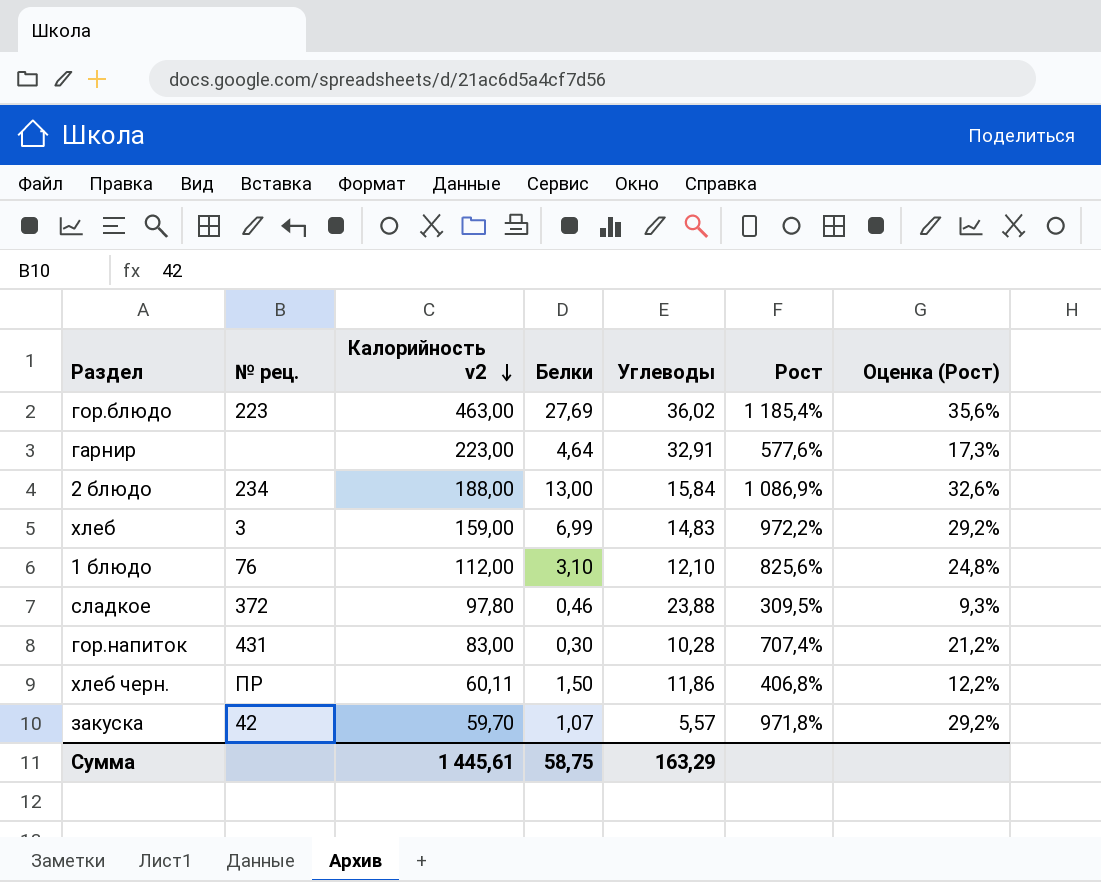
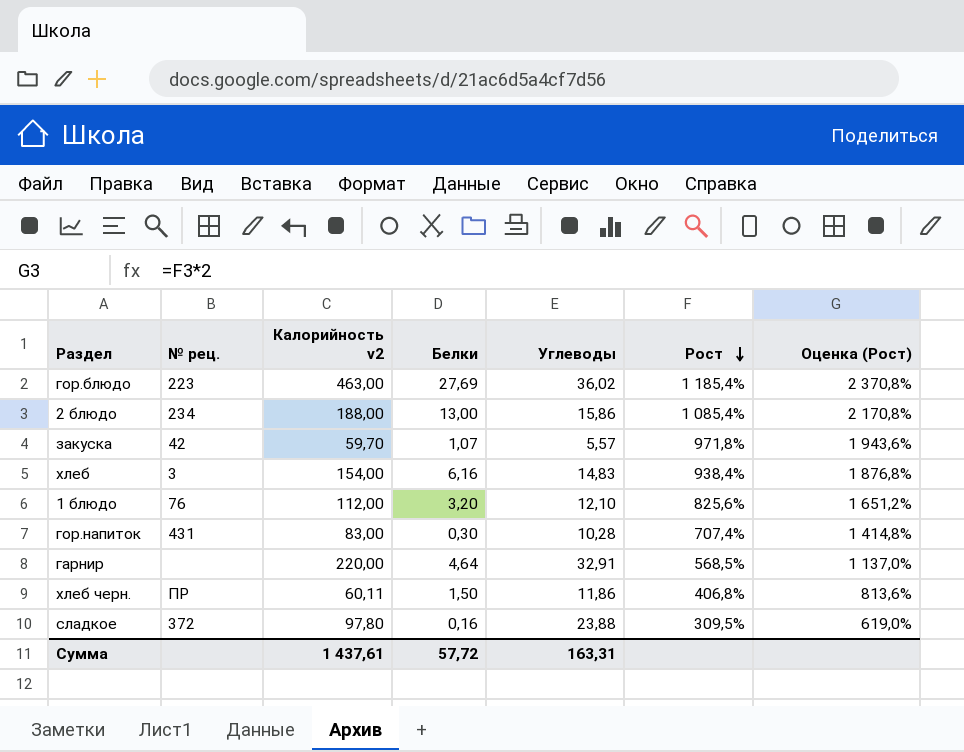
row order: Калорийность v2 descending -> Рост descending
column Оценка (Рост) | formula: [Рост] * 0,03 -> [Рост] * 2
2 блюдо | Углеводы: 15,84 -> 15,86
2 блюдо | Рост: 1 086,9% -> 1 085,4%
хлеб | Калорийность v2: 159,00 -> 154,00
хлеб | Белки: 6,99 -> 6,16
хлеб | Рост: 972,2% -> 938,4%
1 блюдо | Белки: 3,10 -> 3,20
гарнир | Калорийность v2: 223,00 -> 220,00
гарнир | Рост: 577,6% -> 568,5%
сладкое | Белки: 0,46 -> 0,16
Сумма | Калорийность v2: 1 445,61 -> 1 437,61
Сумма | Белки: 58,75 -> 57,72
Сумма | Углеводы: 163,29 -> 163,31

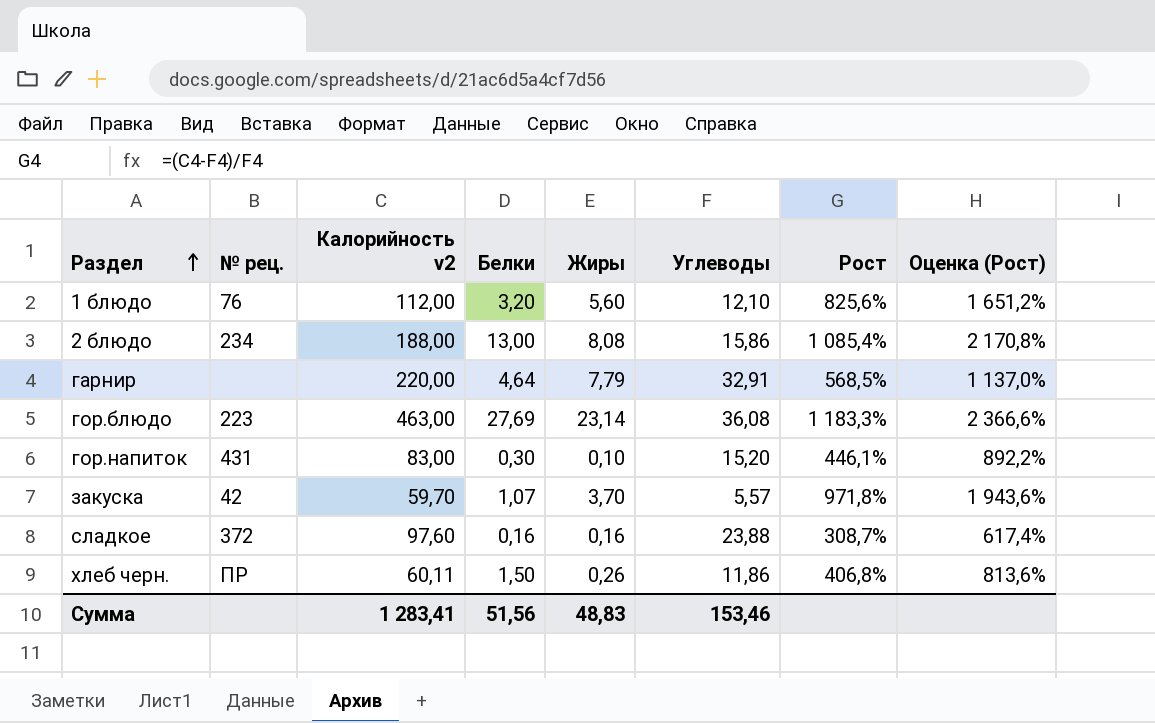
row order: Рост descending -> Раздел ascending
column Жиры | position: none -> 5
row хлеб: 3 | 154,00 | 6,16 | 14,83 | 938,4% | 1 876,8% -> none
гор.блюдо | Углеводы: 36,02 -> 36,08
гор.блюдо | Рост: 1 185,4% -> 1 183,3%
гор.блюдо | Оценка (Рост): 2 370,8% -> 2 366,6%
гор.напиток | Углеводы: 10,28 -> 15,20
гор.напиток | Рост: 707,4% -> 446,1%
гор.напиток | Оценка (Рост): 1 414,8% -> 892,2%
сладкое | Калорийность v2: 97,80 -> 97,60
сладкое | Рост: 309,5% -> 308,7%
сладкое | Оценка (Рост): 619,0% -> 617,4%
Сумма | Калорийность v2: 1 437,61 -> 1 283,41
Сумма | Белки: 57,72 -> 51,56
Сумма | Углеводы: 163,31 -> 153,46

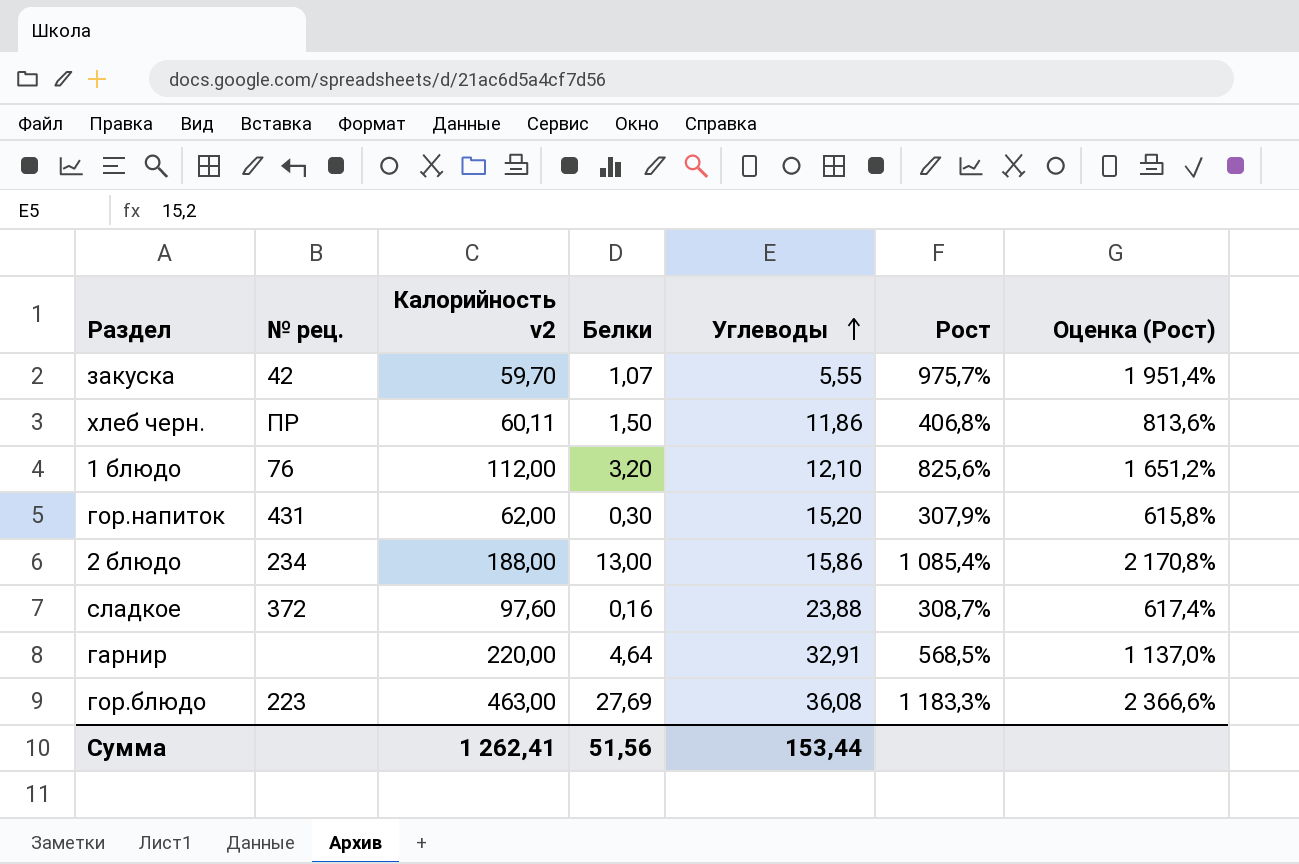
row order: Раздел ascending -> Углеводы ascending
column Жиры | position: 5 -> none
закуска | Углеводы: 5,57 -> 5,55
закуска | Рост: 971,8% -> 975,7%
закуска | Оценка (Рост): 1 943,6% -> 1 951,4%
гор.напиток | Калорийность v2: 83,00 -> 62,00
гор.напиток | Рост: 446,1% -> 307,9%
гор.напиток | Оценка (Рост): 892,2% -> 615,8%
Сумма | Калорийность v2: 1 283,41 -> 1 262,41
Сумма | Углеводы: 153,46 -> 153,44

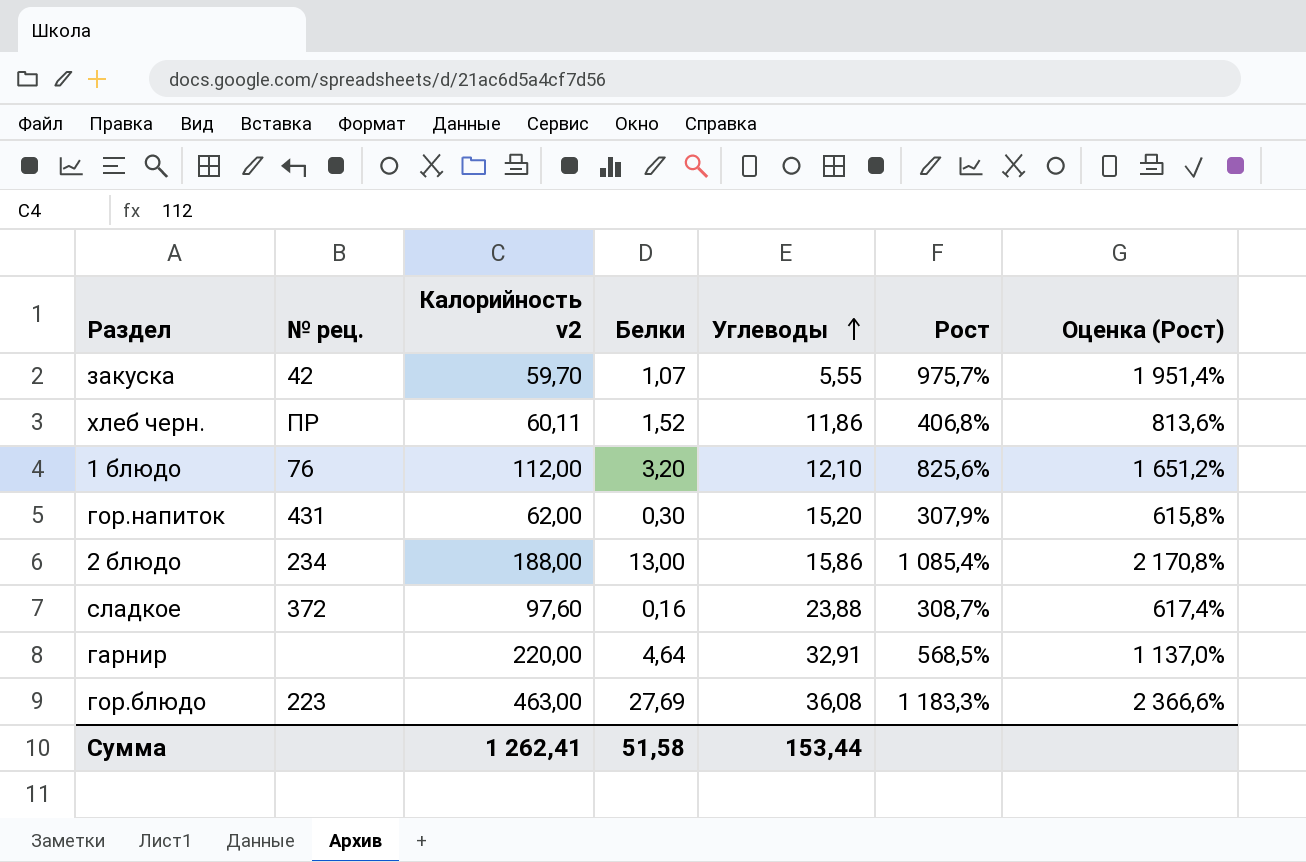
хлеб черн. | Белки: 1,50 -> 1,52
Сумма | Белки: 51,56 -> 51,58

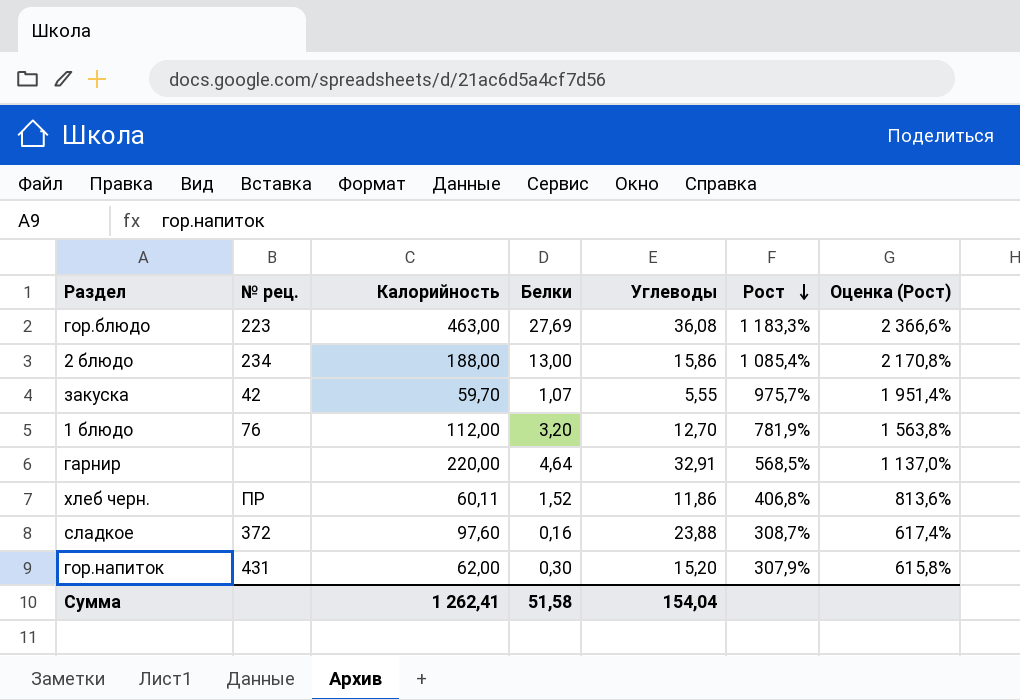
row order: Углеводы ascending -> Рост descending
column name: Калорийность v2 -> Калорийность
1 блюдо | Углеводы: 12,10 -> 12,70
1 блюдо | Рост: 825,6% -> 781,9%
1 блюдо | Оценка (Рост): 1 651,2% -> 1 563,8%
Сумма | Углеводы: 153,44 -> 154,04

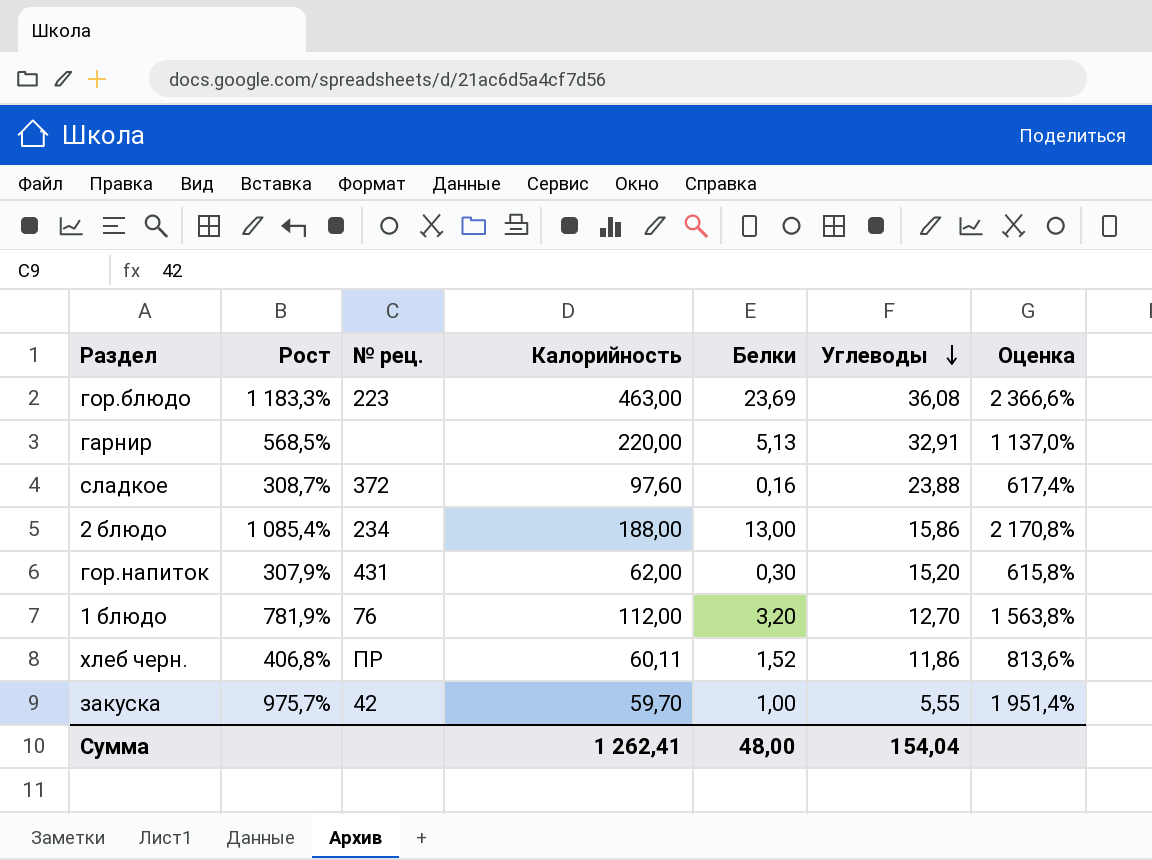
row order: Рост descending -> Углеводы descending
column Рост | position: 6 -> 2
column name: Оценка (Рост) -> Оценка
гор.блюдо | Белки: 27,69 -> 23,69
гарнир | Белки: 4,64 -> 5,13
закуска | Белки: 1,07 -> 1,00
Сумма | Белки: 51,58 -> 48,00

